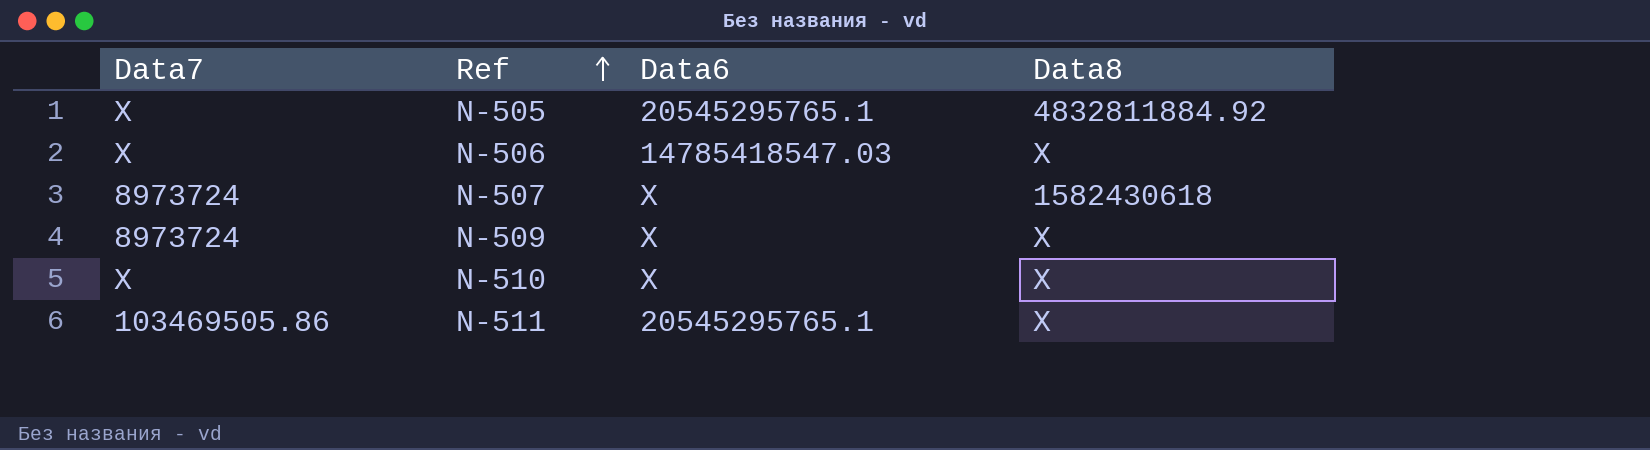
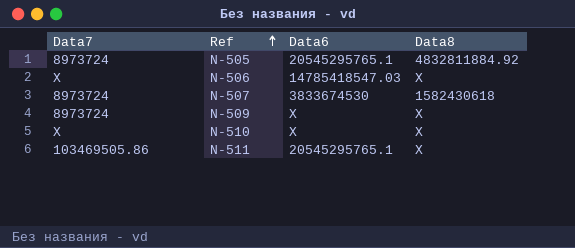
N-505 | Data7: X -> 8973724
N-507 | Data6: X -> 3833674530

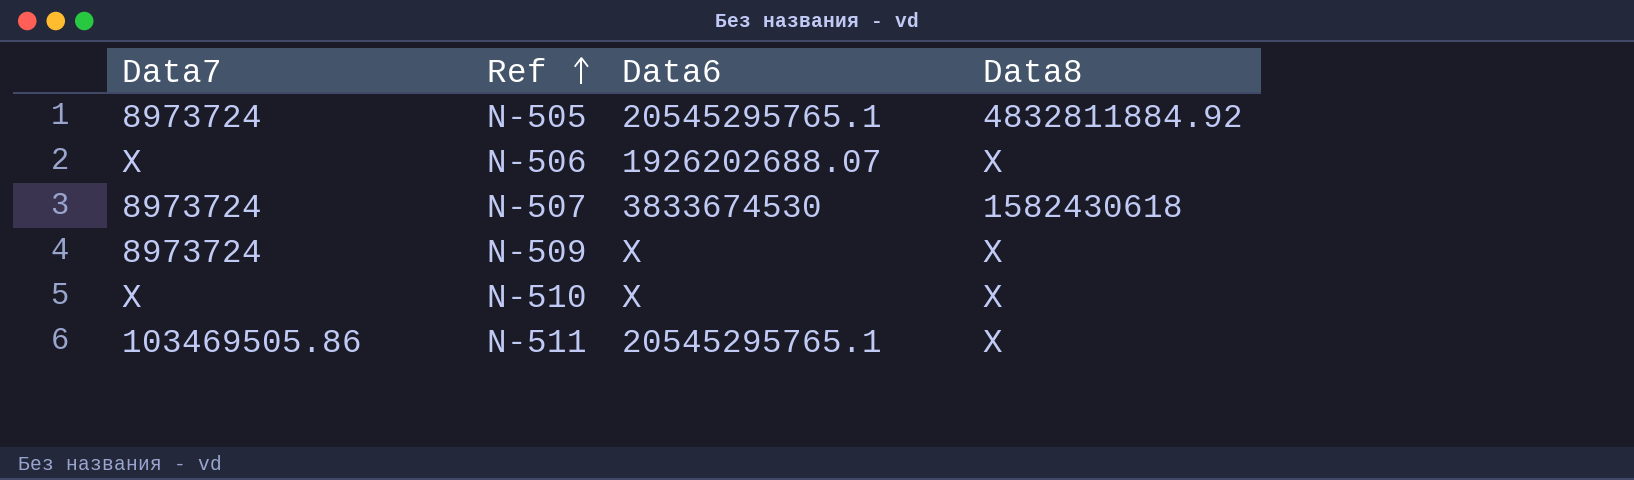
N-506 | Data6: 14785418547.03 -> 1926202688.07

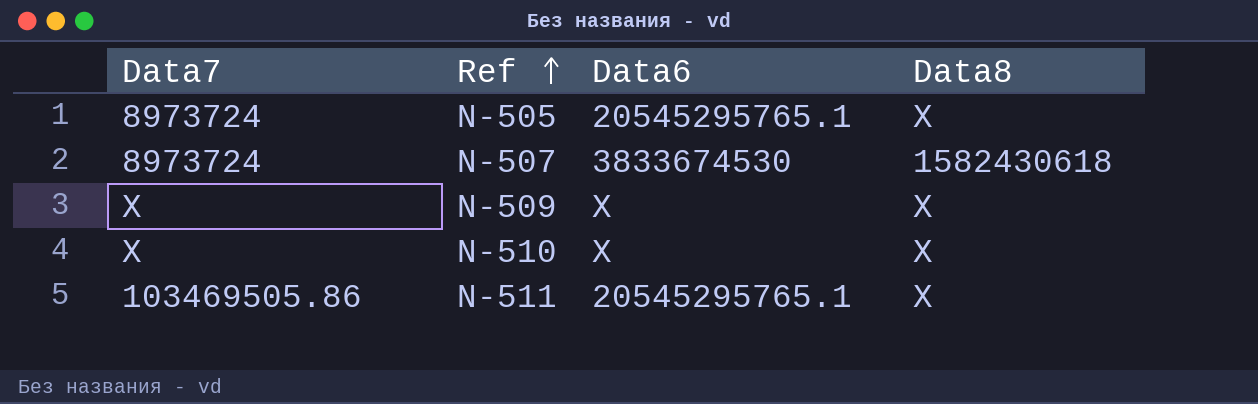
row N-506: X | 1926202688.07 | X -> none
N-505 | Data8: 4832811884.92 -> X
N-509 | Data7: 8973724 -> X

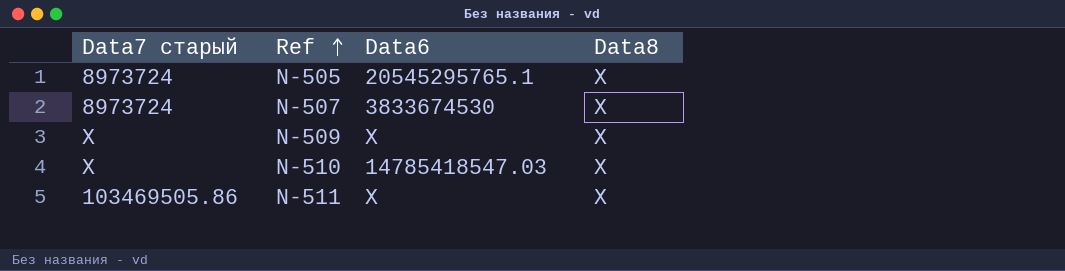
column name: Data7 -> Data7 старый
N-507 | Data8: 1582430618 -> X
N-510 | Data6: X -> 14785418547.03
N-511 | Data6: 20545295765.1 -> X

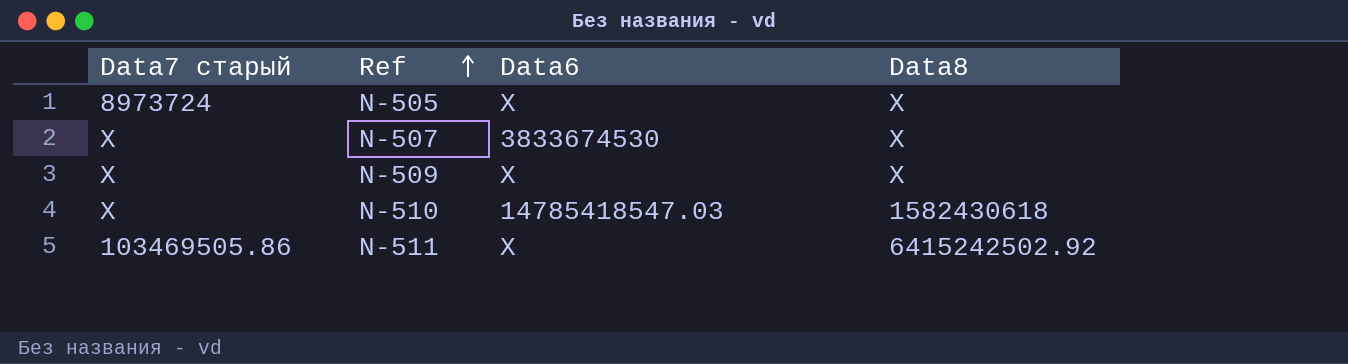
N-505 | Data6: 20545295765.1 -> X
N-507 | Data7 старый: 8973724 -> X
N-510 | Data8: X -> 1582430618
N-511 | Data8: X -> 6415242502.92

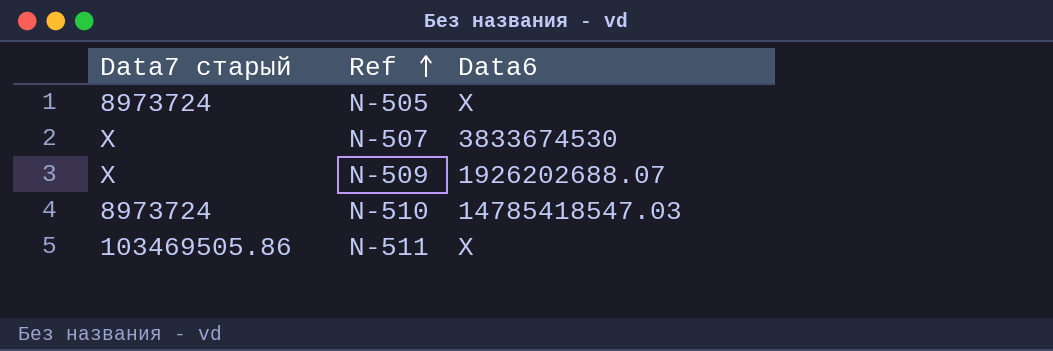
column Data8 | position: 4 -> none
N-509 | Data6: X -> 1926202688.07
N-510 | Data7 старый: X -> 8973724

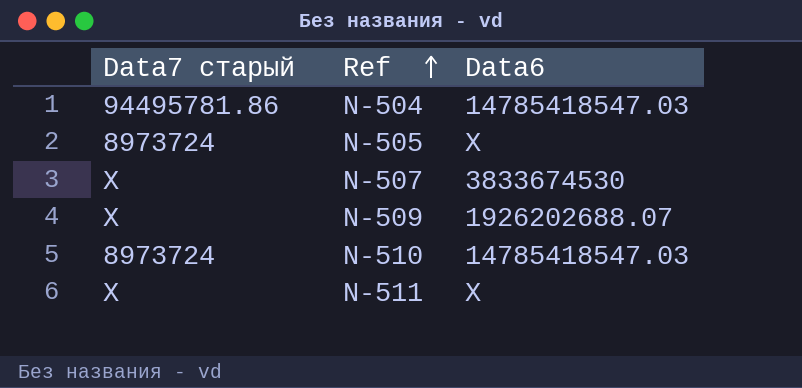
row N-504: none -> 94495781.86 | 14785418547.03
N-511 | Data7 старый: 103469505.86 -> X

